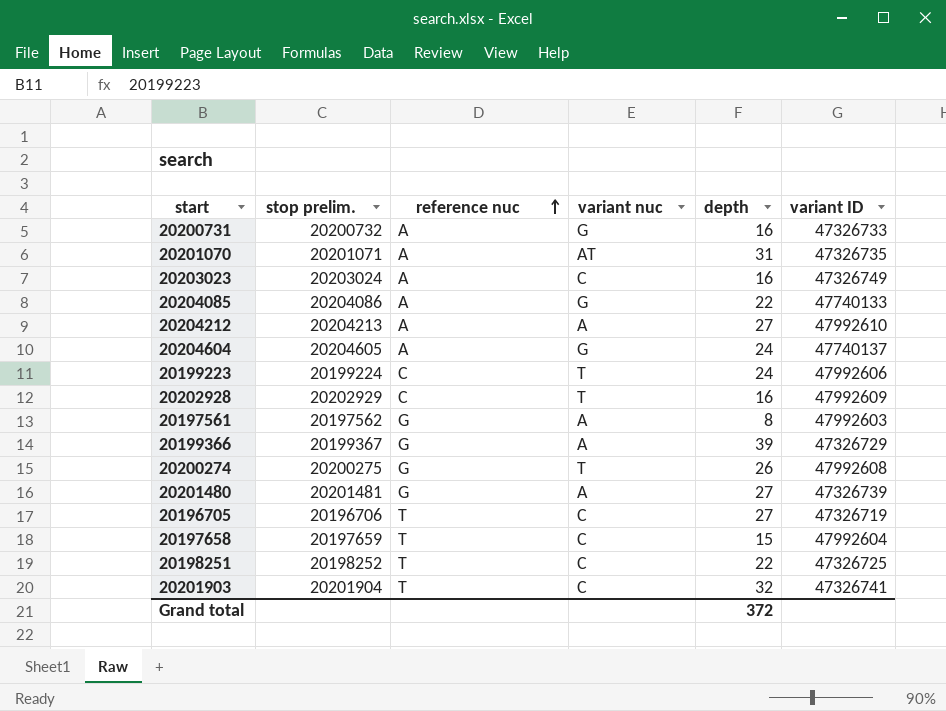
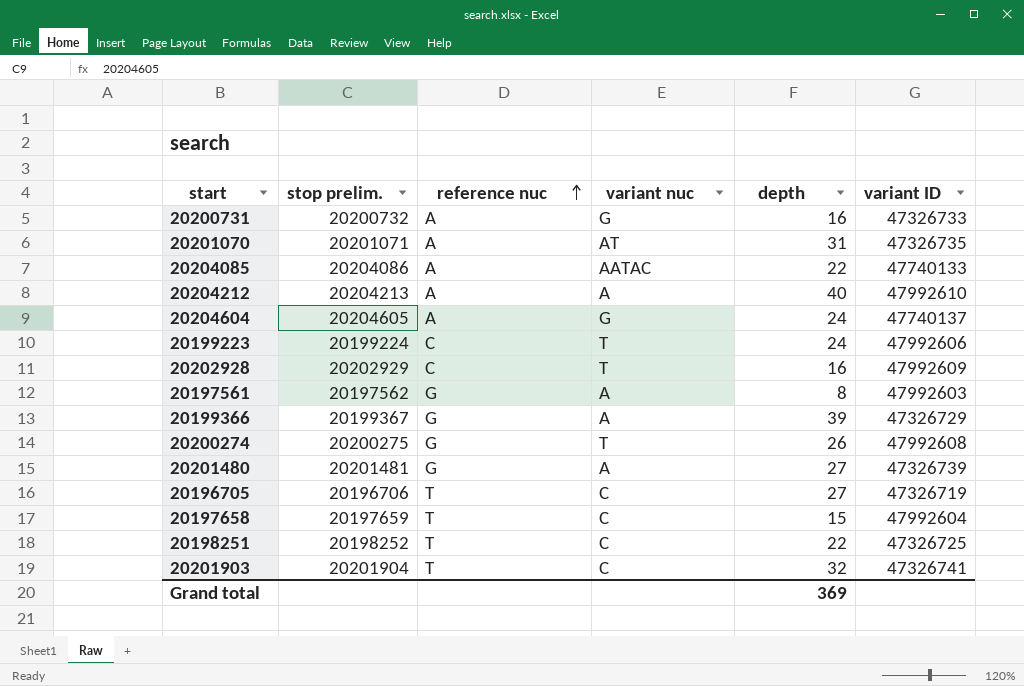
row 20203023: 20203024 | A | C | 16 | 47326749 -> none
20204085 | variant nuc: G -> AATAC
20204212 | depth: 27 -> 40
Grand total | depth: 372 -> 369

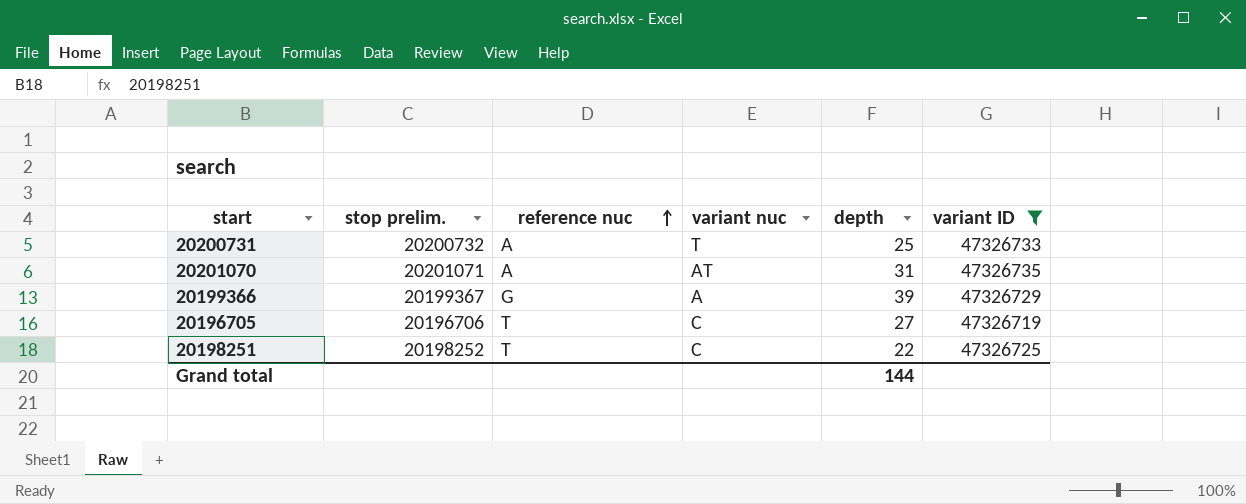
filter: none -> variant ID <= 47326735
20200731 | variant nuc: G -> T
20200731 | depth: 16 -> 25
Grand total | depth: 369 -> 144

